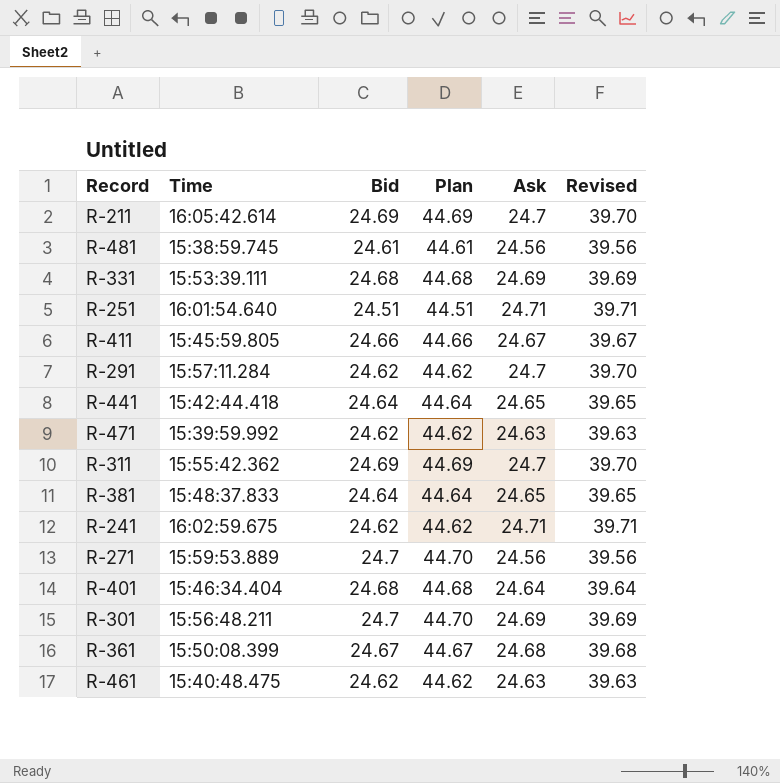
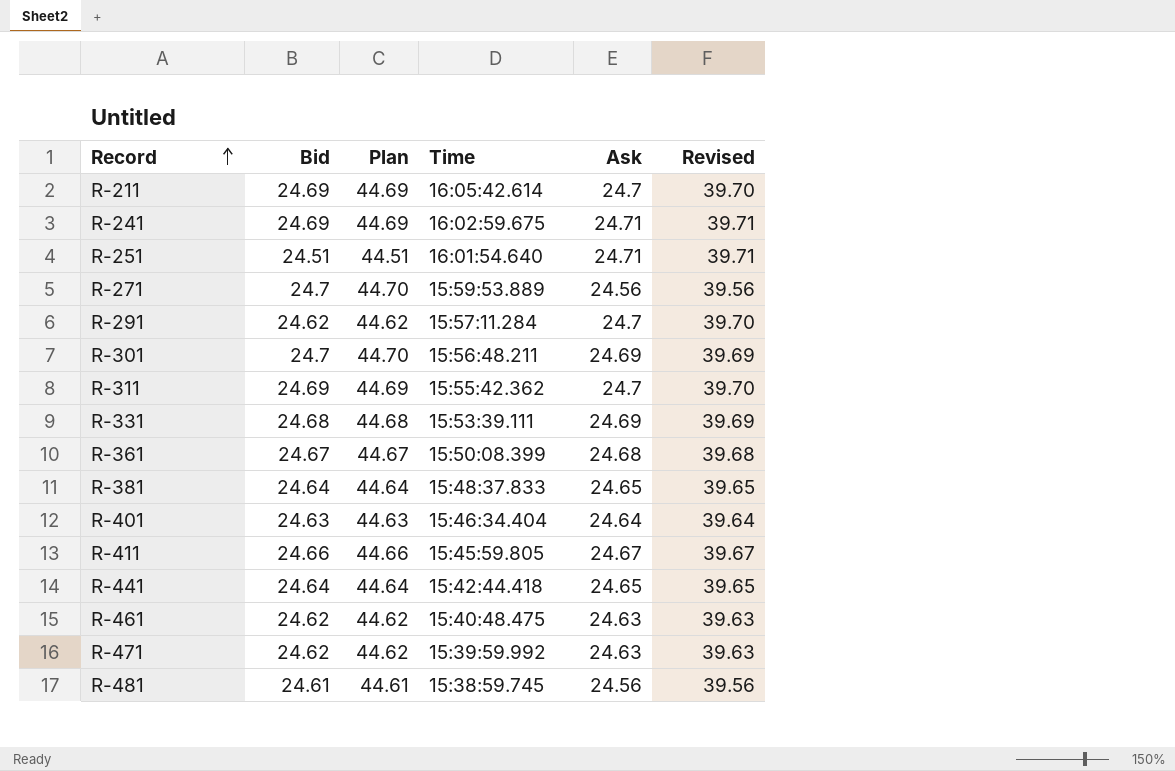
row order: none -> Record ascending
column Time | position: 2 -> 4
R-241 | Bid: 24.62 -> 24.69
R-241 | Plan: 44.62 -> 44.69
R-401 | Bid: 24.68 -> 24.63
R-401 | Plan: 44.68 -> 44.63

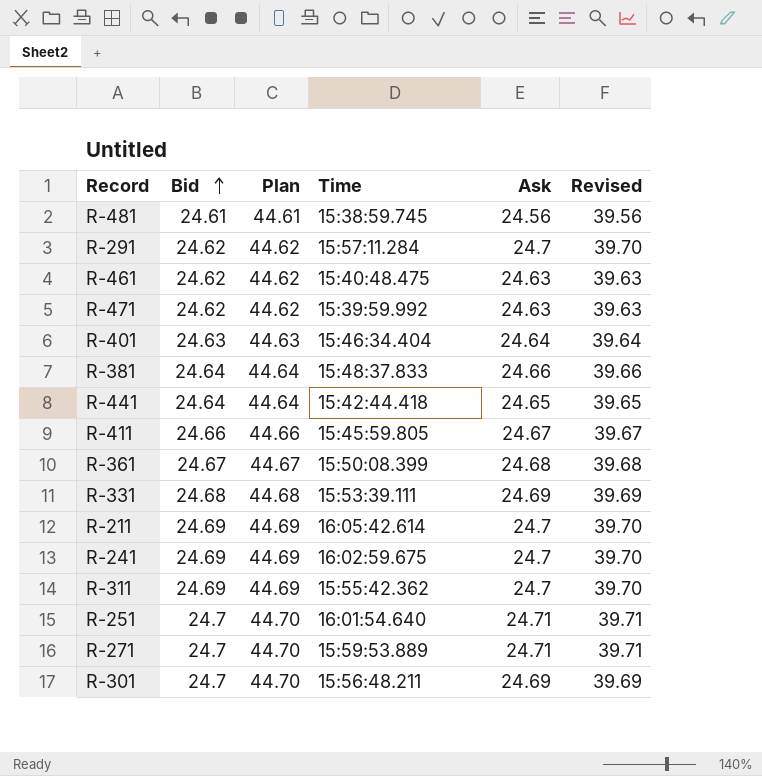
row order: Record ascending -> Bid ascending
R-381 | Ask: 24.65 -> 24.66
R-381 | Revised: 39.65 -> 39.66
R-241 | Ask: 24.71 -> 24.7
R-241 | Revised: 39.71 -> 39.70
R-251 | Bid: 24.51 -> 24.7
R-251 | Plan: 44.51 -> 44.70
R-271 | Ask: 24.56 -> 24.71
R-271 | Revised: 39.56 -> 39.71

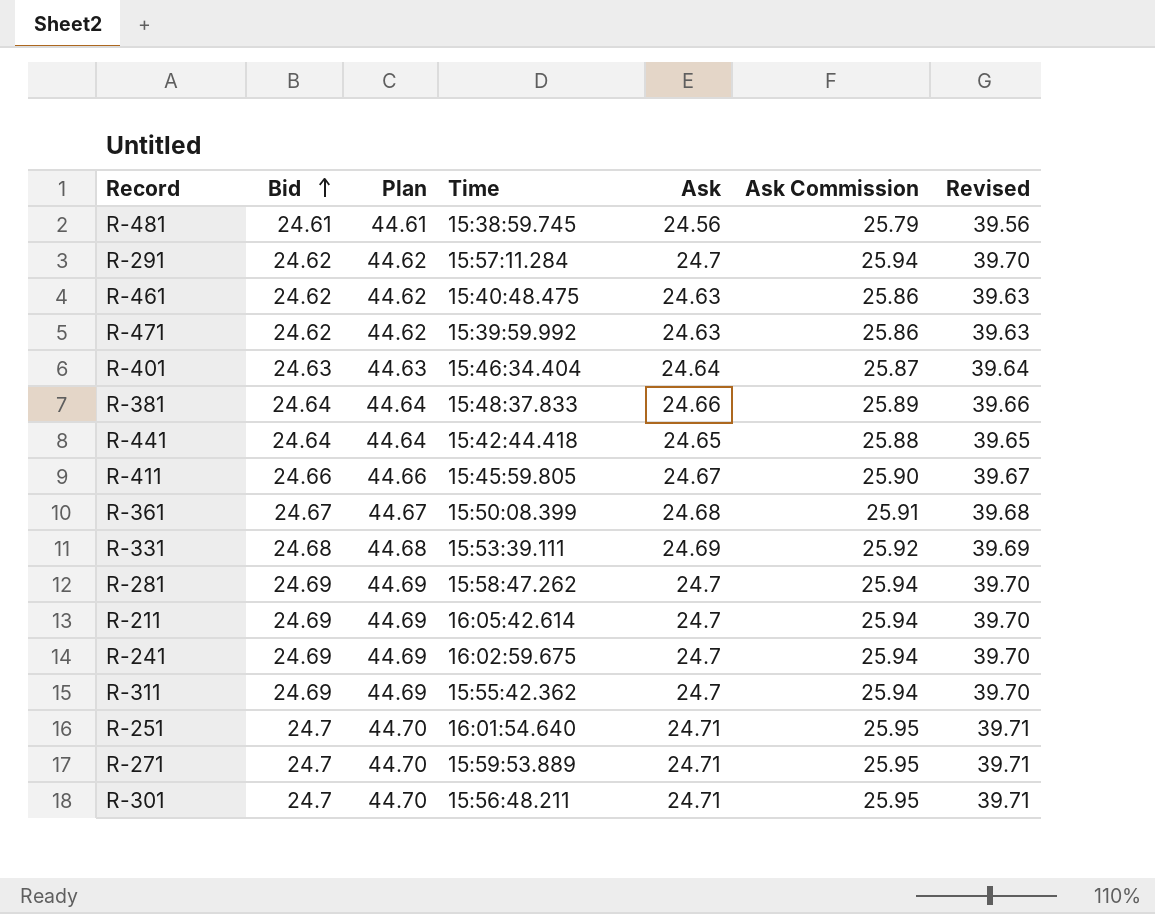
column Ask Commission | formula: none -> [Ask] * 1.05
row R-281: none -> 24.69 | 44.69 | 15:58:47.262 | 24.7 | 25.94 | 39.70
R-301 | Ask: 24.69 -> 24.71
R-301 | Revised: 39.69 -> 39.71

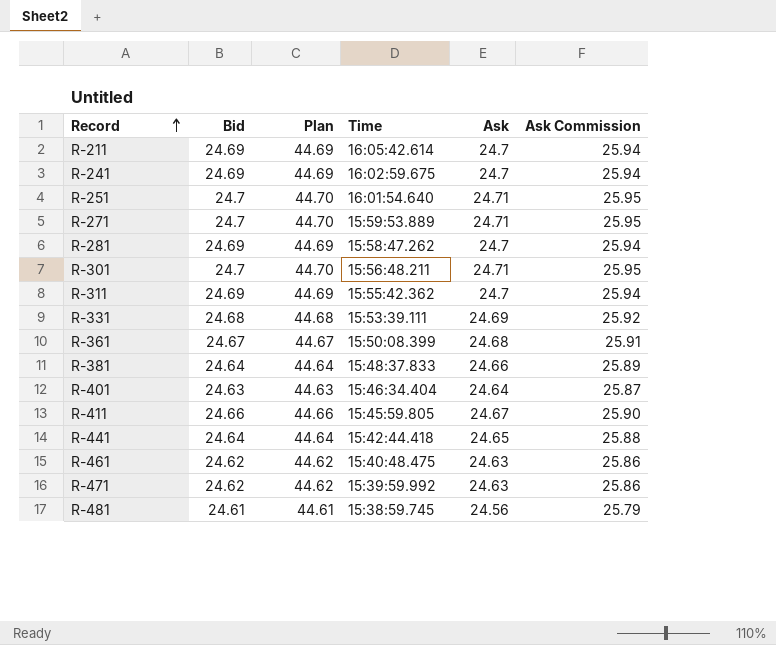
row order: Bid ascending -> Record ascending
column Revised | formula: [Ask] + 15 -> none
row R-291: 24.62 | 44.62 | 15:57:11.284 | 24.7 | 25.94 | 39.70 -> none

